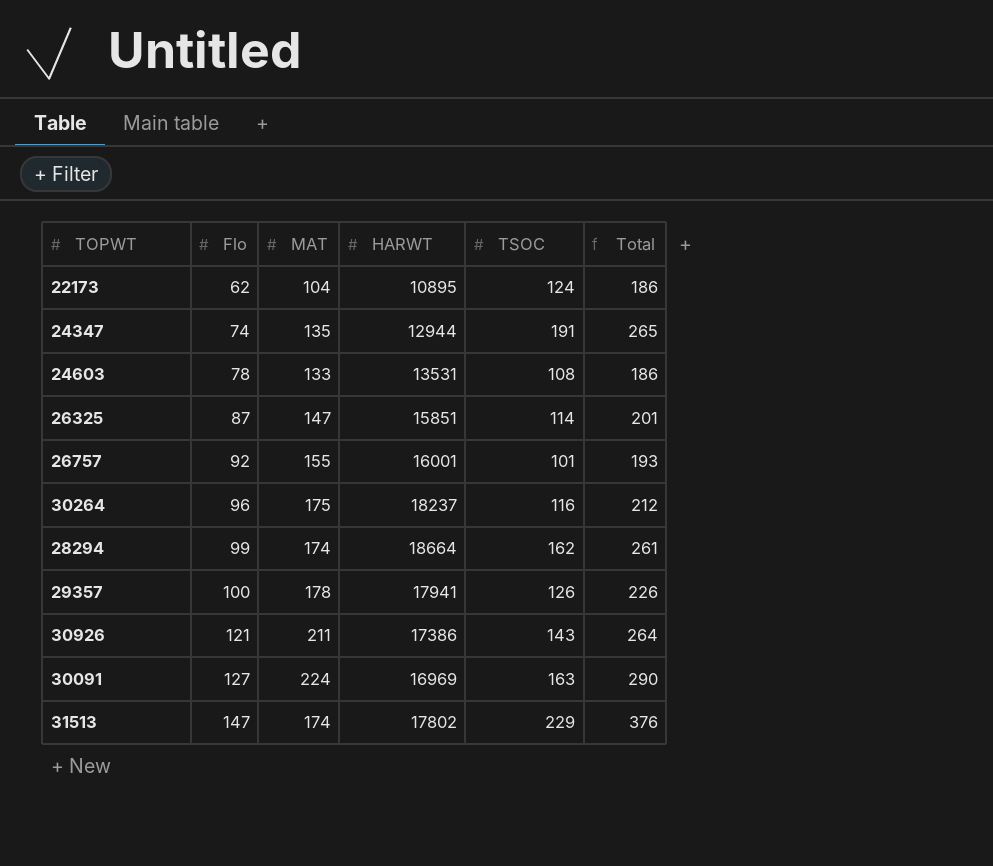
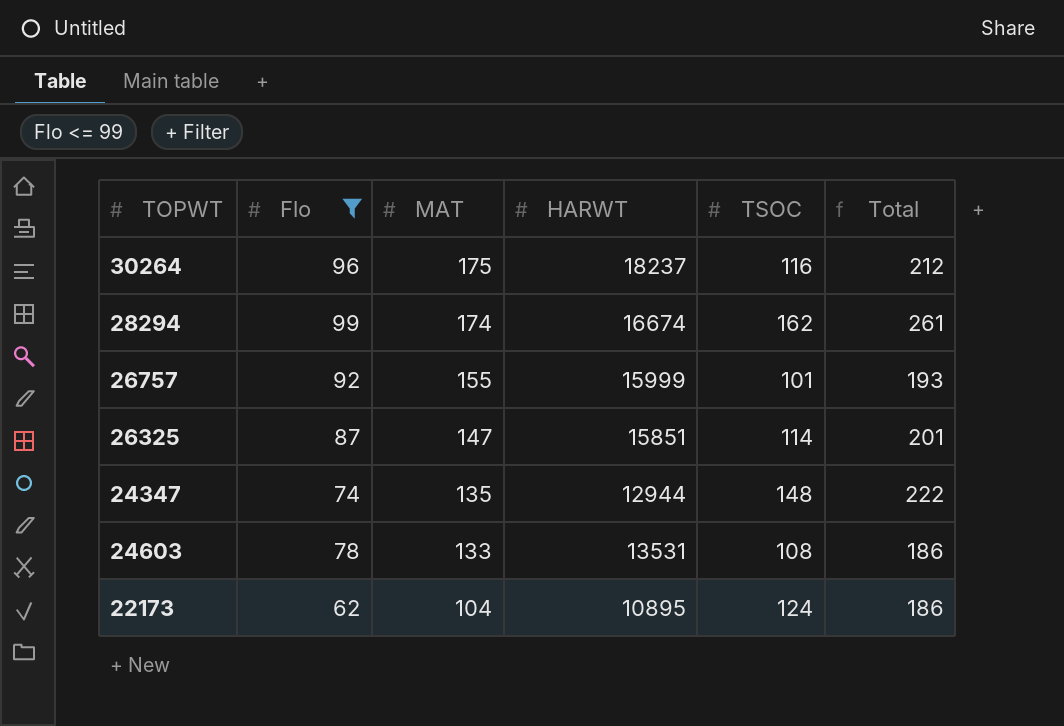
filter: none -> Flo <= 99
row order: Flo ascending -> MAT descending
28294 | HARWT: 18664 -> 16674
26757 | HARWT: 16001 -> 15999
24347 | TSOC: 191 -> 148
24347 | Total: 265 -> 222

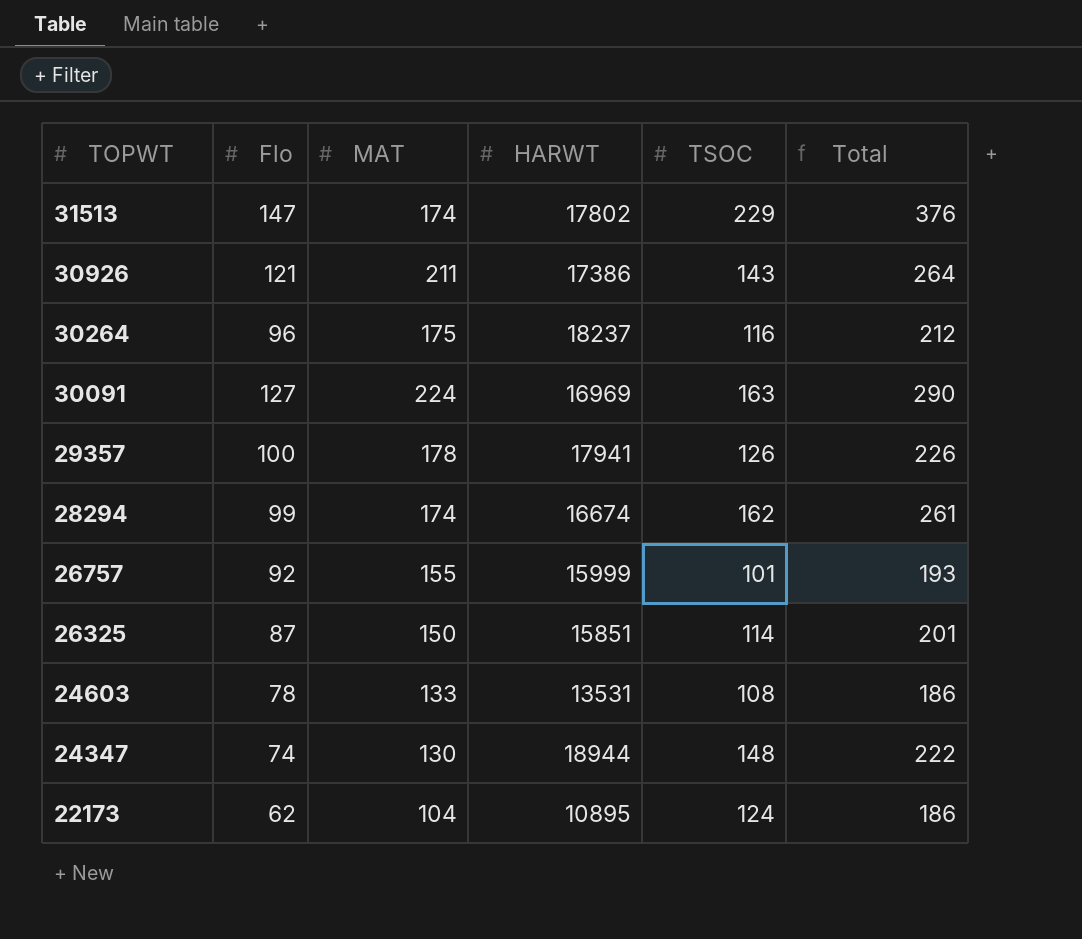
filter: Flo <= 99 -> none
row order: MAT descending -> TOPWT descending
26325 | MAT: 147 -> 150
24347 | MAT: 135 -> 130
24347 | HARWT: 12944 -> 18944

